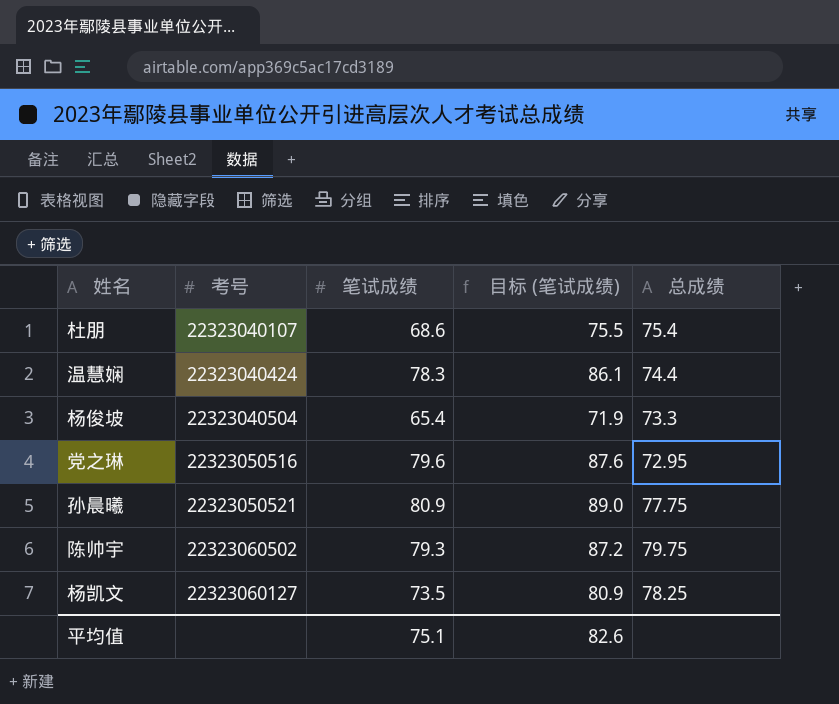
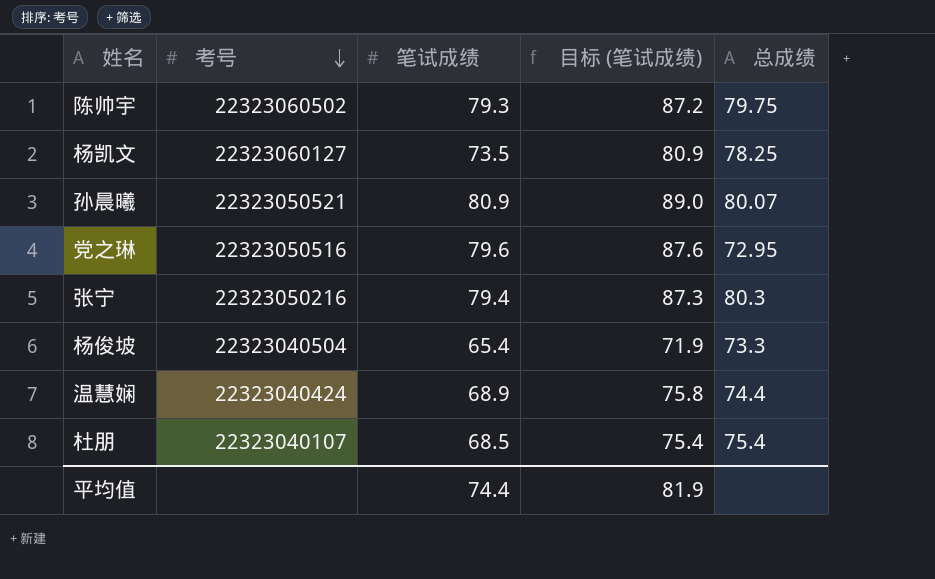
row order: none -> 考号 descending
孙晨曦 | 总成绩: 77.75 -> 80.07
row 张宁: none -> 22323050216 | 79.4 | 87.3 | 80.3
温慧娴 | 笔试成绩: 78.3 -> 68.9
温慧娴 | 目标 (笔试成绩): 86.1 -> 75.8
杜朋 | 笔试成绩: 68.6 -> 68.5
杜朋 | 目标 (笔试成绩): 75.5 -> 75.4
平均值 | 笔试成绩: 75.1 -> 74.4
平均值 | 目标 (笔试成绩): 82.6 -> 81.9

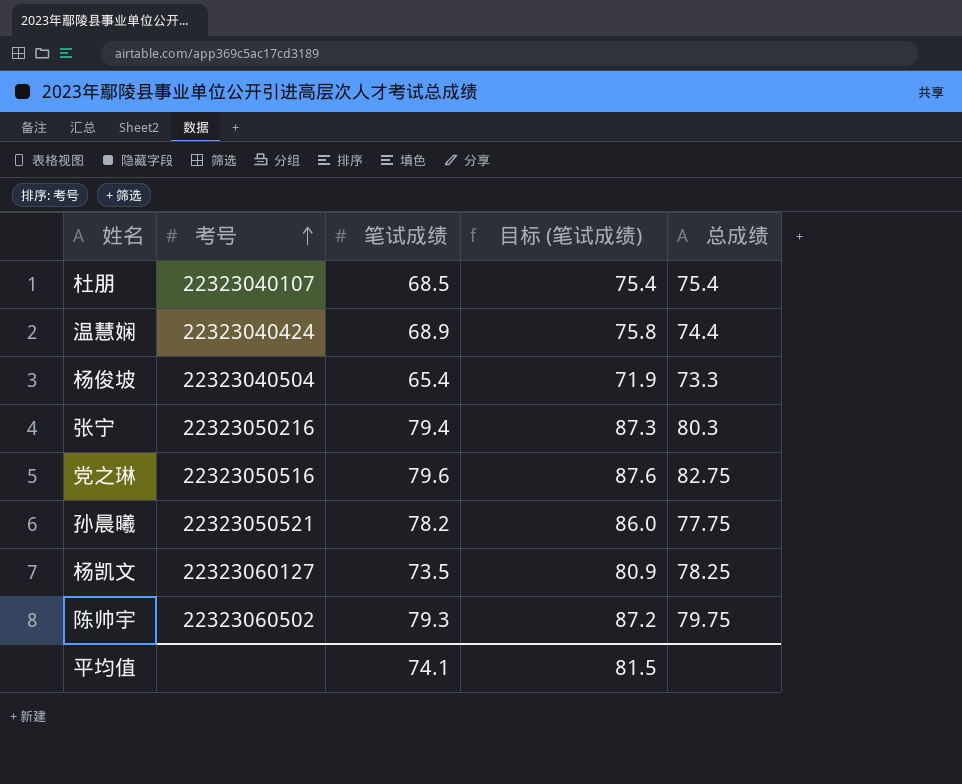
row order: 考号 descending -> 考号 ascending
党之琳 | 总成绩: 72.95 -> 82.75
孙晨曦 | 笔试成绩: 80.9 -> 78.2
孙晨曦 | 目标 (笔试成绩): 89.0 -> 86.0
孙晨曦 | 总成绩: 80.07 -> 77.75
平均值 | 笔试成绩: 74.4 -> 74.1
平均值 | 目标 (笔试成绩): 81.9 -> 81.5

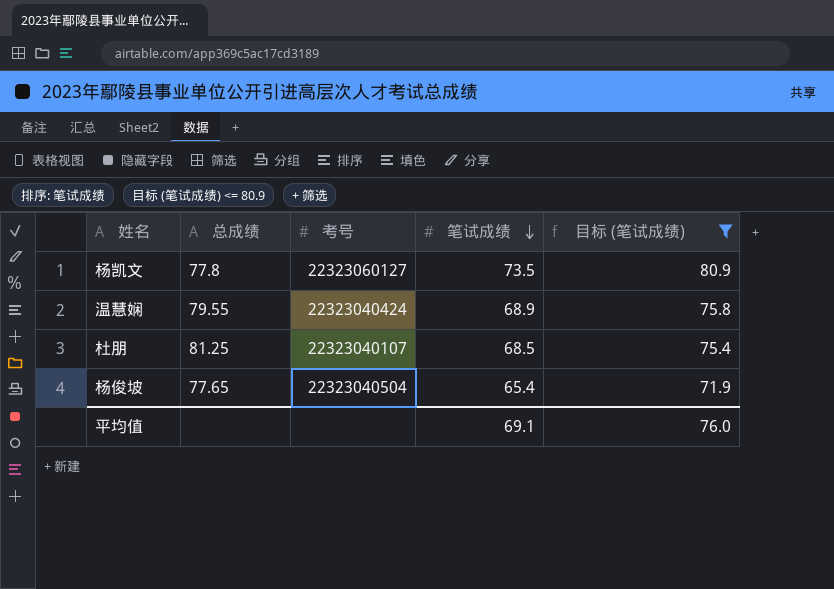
filter: none -> 目标 (笔试成绩) <= 80.9
row order: 考号 ascending -> 笔试成绩 descending
column 总成绩 | position: 5 -> 2
杨凯文 | 总成绩: 78.25 -> 77.8
温慧娴 | 总成绩: 74.4 -> 79.55
杜朋 | 总成绩: 75.4 -> 81.25
杨俊坡 | 总成绩: 73.3 -> 77.65
平均值 | 笔试成绩: 74.1 -> 69.1
平均值 | 目标 (笔试成绩): 81.5 -> 76.0

